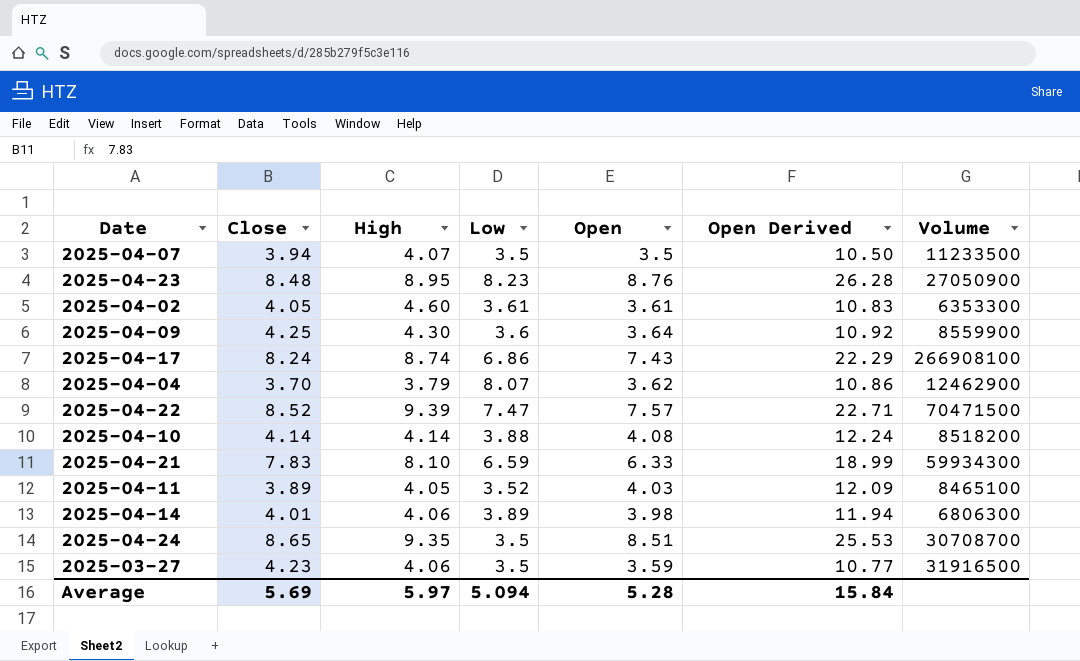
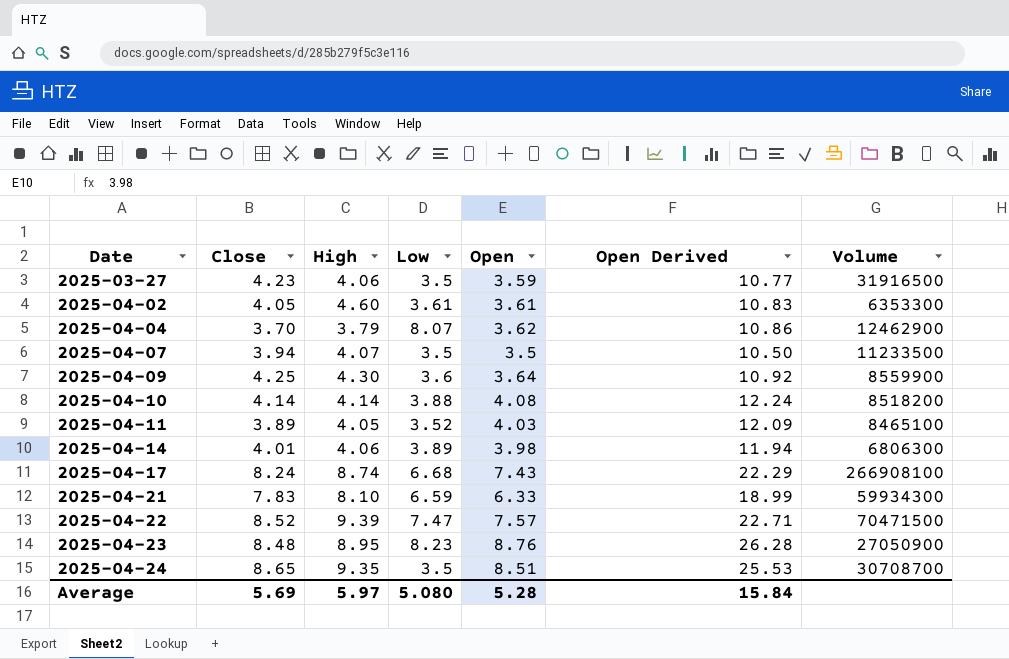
row order: none -> Date ascending
2025-04-17 | Low: 6.86 -> 6.68
Average | Low: 5.094 -> 5.080

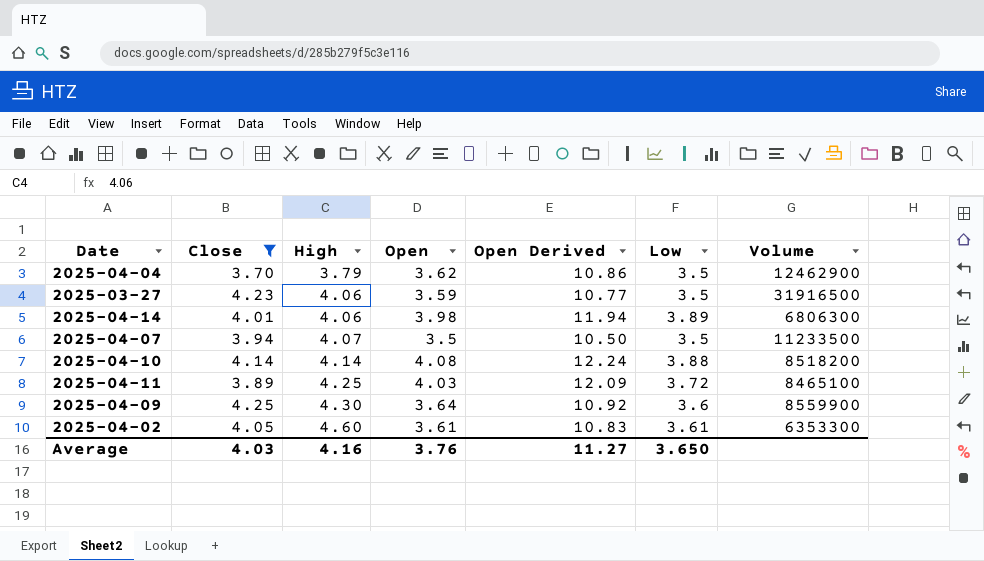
filter: none -> Close <= 4.25
row order: Date ascending -> High ascending
column Low | position: 4 -> 6
2025-04-04 | Low: 8.07 -> 3.5
2025-04-11 | High: 4.05 -> 4.25
2025-04-11 | Low: 3.52 -> 3.72
Average | Close: 5.69 -> 4.03
Average | High: 5.97 -> 4.16
Average | Open: 5.28 -> 3.76
Average | Open Derived: 15.84 -> 11.27
Average | Low: 5.080 -> 3.650

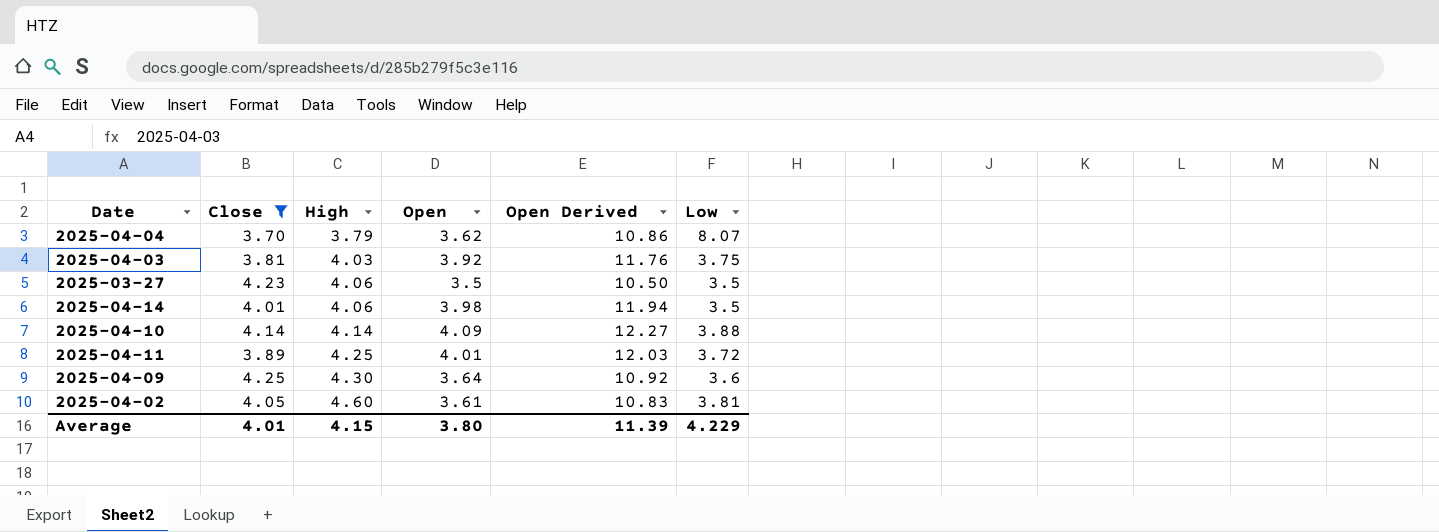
column Volume | position: 7 -> none
row 2025-04-07: 3.94 | 4.07 | 3.5 | 10.50 | 3.5 | 11233500 -> none
2025-04-04 | Low: 3.5 -> 8.07
row 2025-04-03: none -> 3.81 | 4.03 | 3.92 | 11.76 | 3.75
2025-03-27 | Open: 3.59 -> 3.5
2025-03-27 | Open Derived: 10.77 -> 10.50
2025-04-14 | Low: 3.89 -> 3.5
2025-04-10 | Open: 4.08 -> 4.09
2025-04-10 | Open Derived: 12.24 -> 12.27
2025-04-11 | Open: 4.03 -> 4.01
2025-04-11 | Open Derived: 12.09 -> 12.03
2025-04-02 | Low: 3.61 -> 3.81
Average | Close: 4.03 -> 4.01
Average | High: 4.16 -> 4.15
Average | Open: 3.76 -> 3.80
Average | Open Derived: 11.27 -> 11.39
Average | Low: 3.650 -> 4.229

